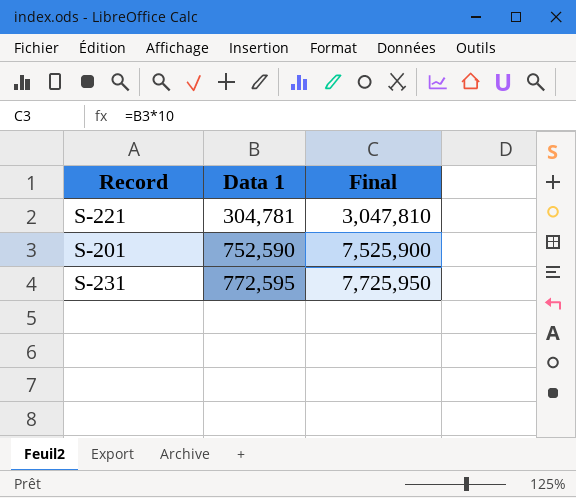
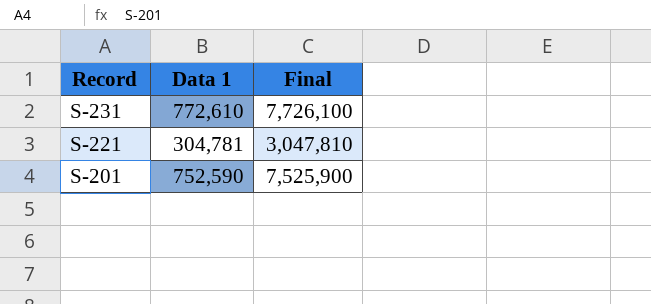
row order: Data 1 ascending -> Record descending
S-231 | Data 1: 772,595 -> 772,610
S-231 | Final: 7,725,950 -> 7,726,100

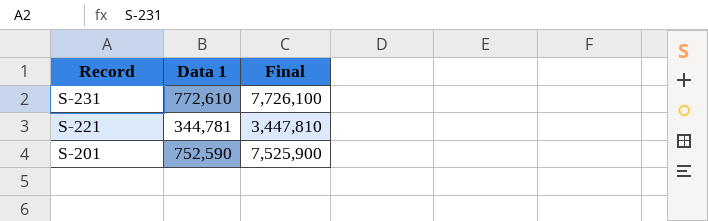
S-221 | Data 1: 304,781 -> 344,781
S-221 | Final: 3,047,810 -> 3,447,810

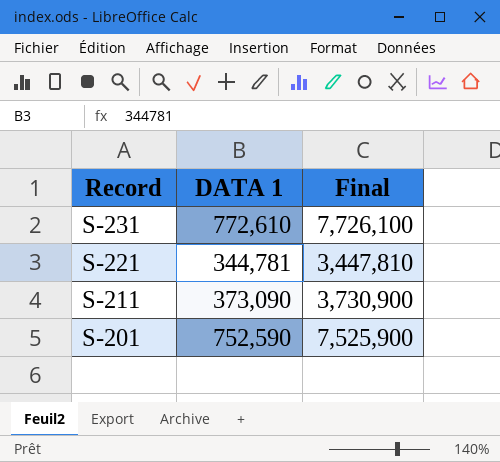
column name: Data 1 -> DATA 1
row S-211: none -> 373,090 | 3,730,900

